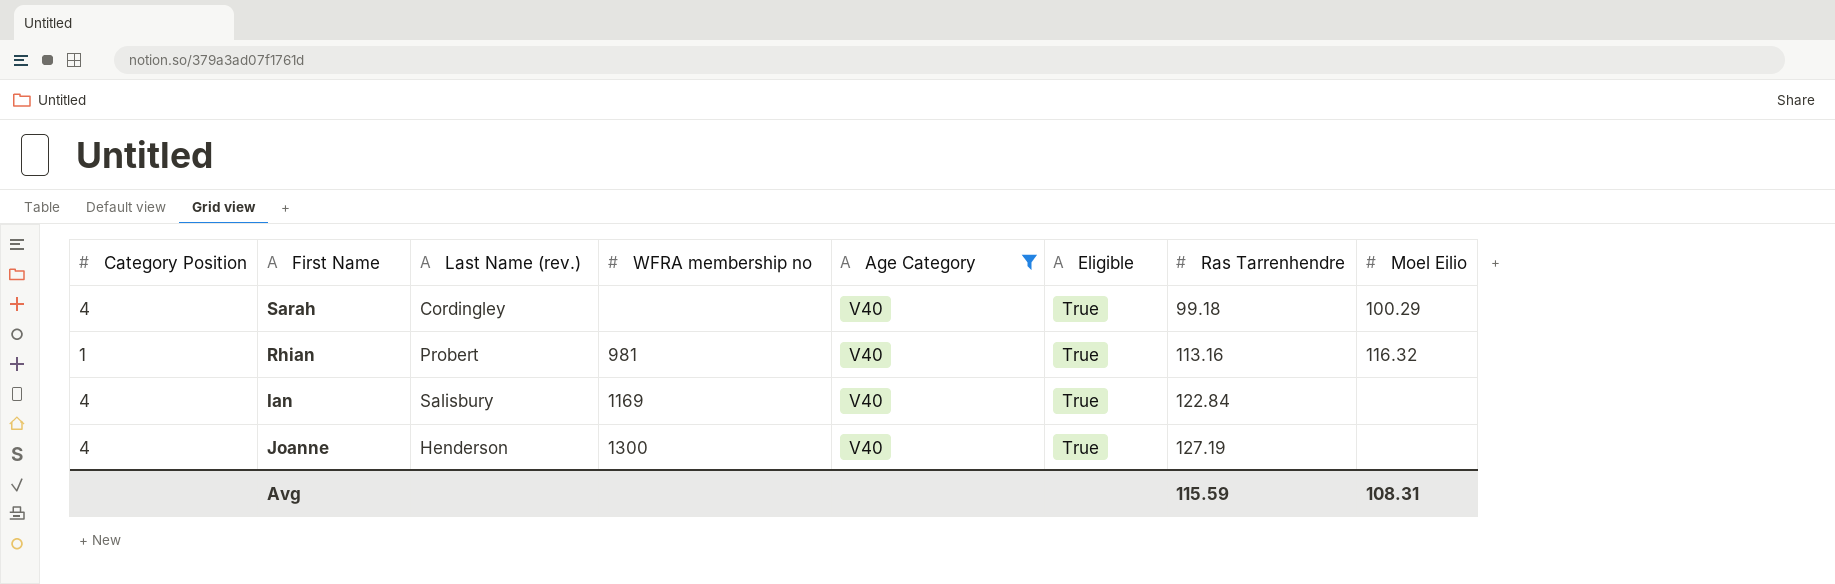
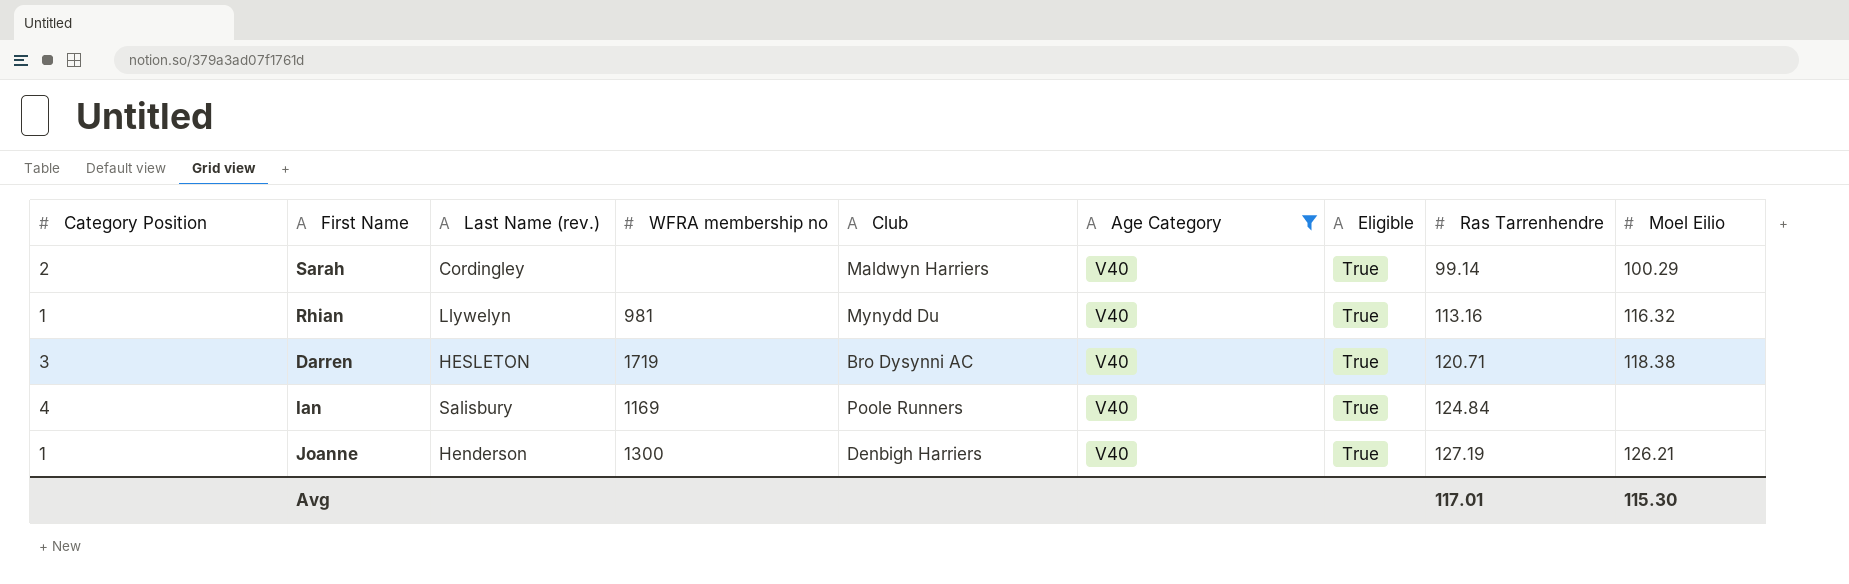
column Club | position: none -> 5
Sarah | Category Position: 4 -> 2
Sarah | Ras Tarrenhendre: 99.18 -> 99.14
Rhian | Last Name (rev.): Probert -> Llywelyn
row Darren: none -> 3 | HESLETON | 1719 | Bro Dysynni AC | V40 | True | 120.71 | 118.38
Ian | Ras Tarrenhendre: 122.84 -> 124.84
Joanne | Category Position: 4 -> 1
Joanne | Moel Eilio: none -> 126.21
Avg | Ras Tarrenhendre: 115.59 -> 117.01
Avg | Moel Eilio: 108.31 -> 115.30

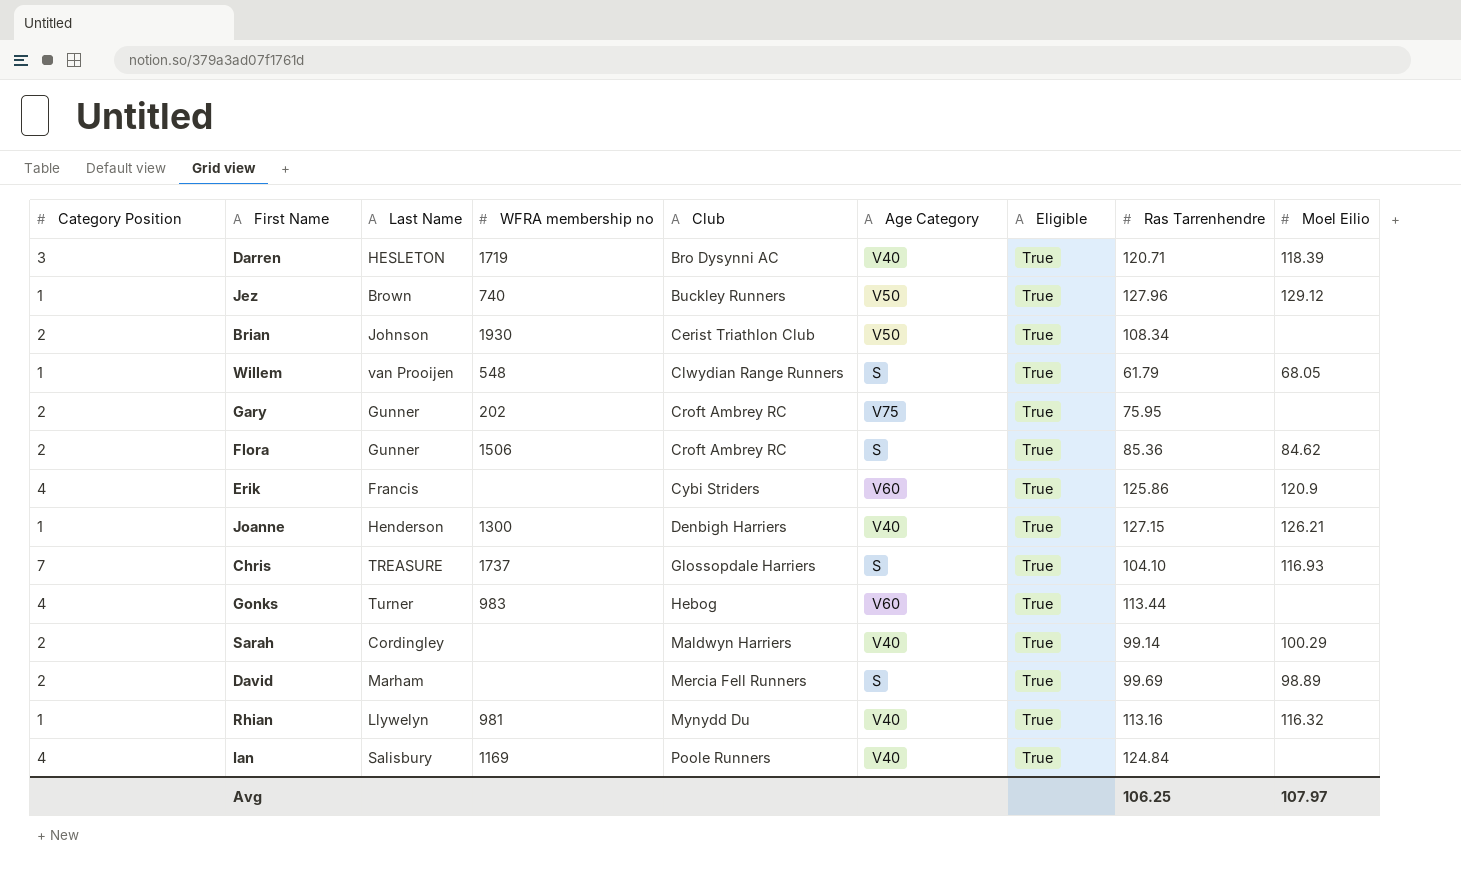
filter: Age Category = V40 -> none
row order: Ras Tarrenhendre ascending -> Club ascending
column name: Last Name (rev.) -> Last Name
Darren | Moel Eilio: 118.38 -> 118.39
Joanne | Ras Tarrenhendre: 127.19 -> 127.15
Avg | Ras Tarrenhendre: 117.01 -> 106.25
Avg | Moel Eilio: 115.30 -> 107.97

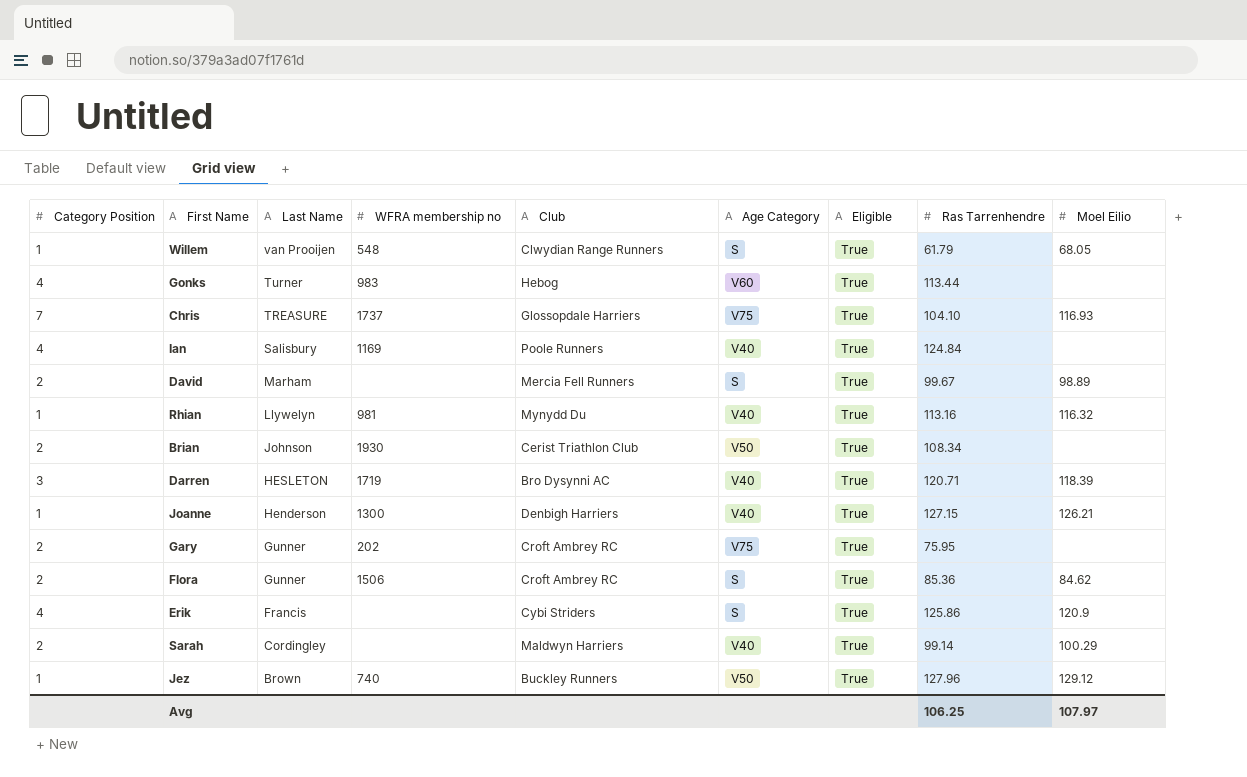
row order: Club ascending -> Last Name descending
Chris | Age Category: S -> V75
David | Ras Tarrenhendre: 99.69 -> 99.67
Erik | Age Category: V60 -> S

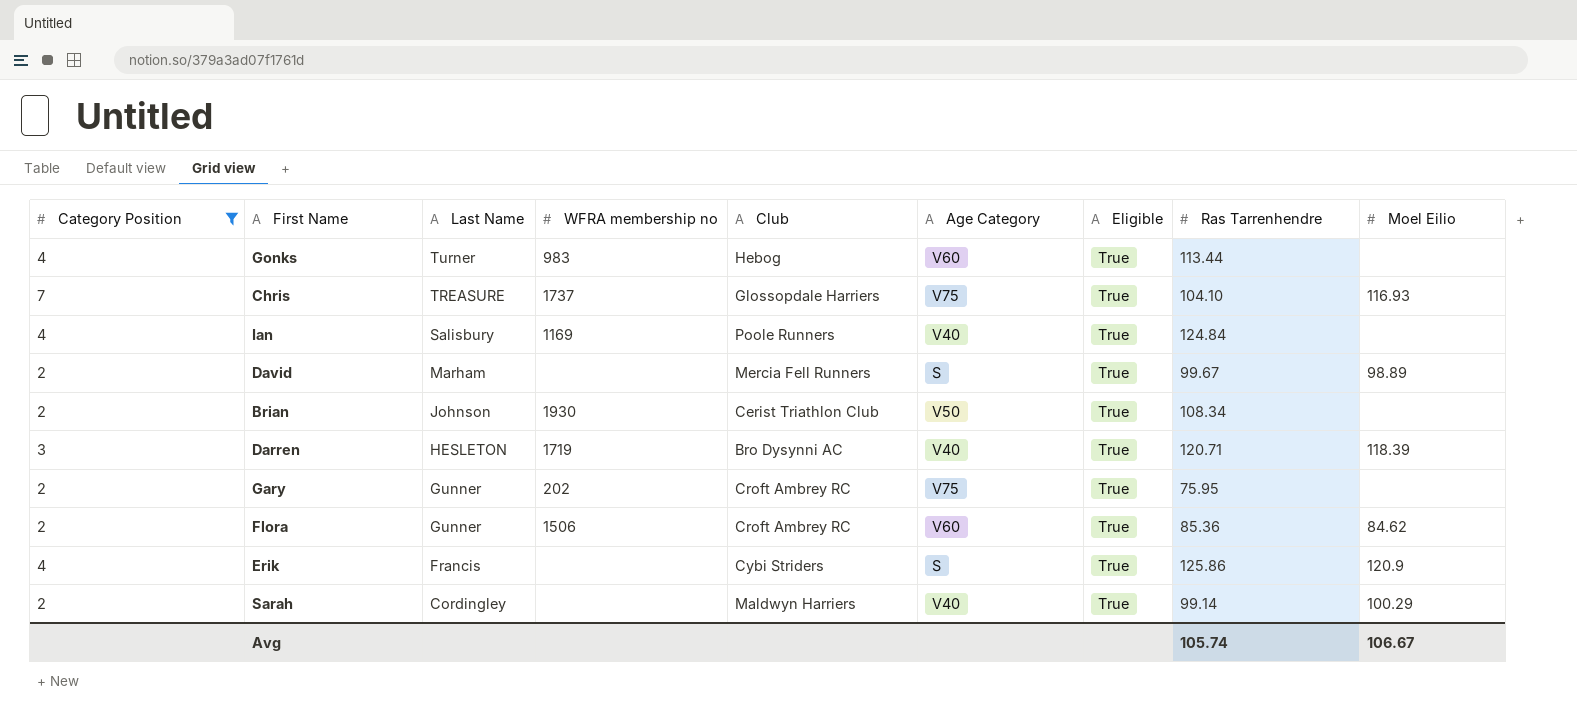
filter: none -> Category Position != 1
Flora | Age Category: S -> V60
Avg | Ras Tarrenhendre: 106.25 -> 105.74
Avg | Moel Eilio: 107.97 -> 106.67

